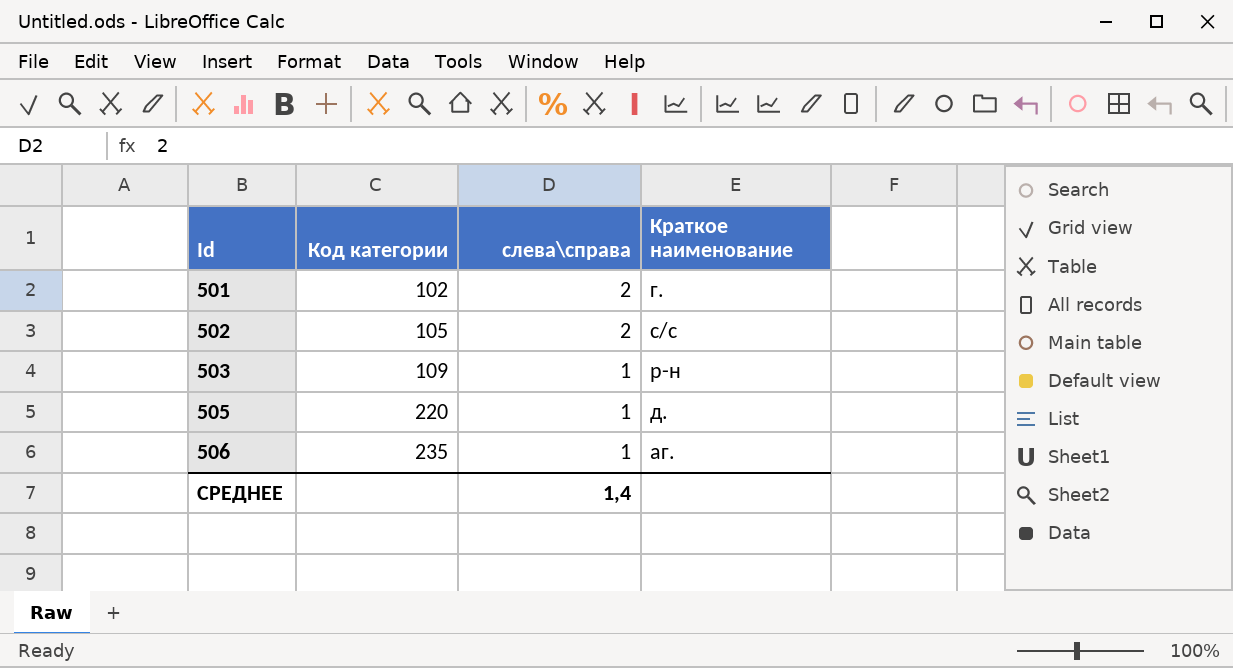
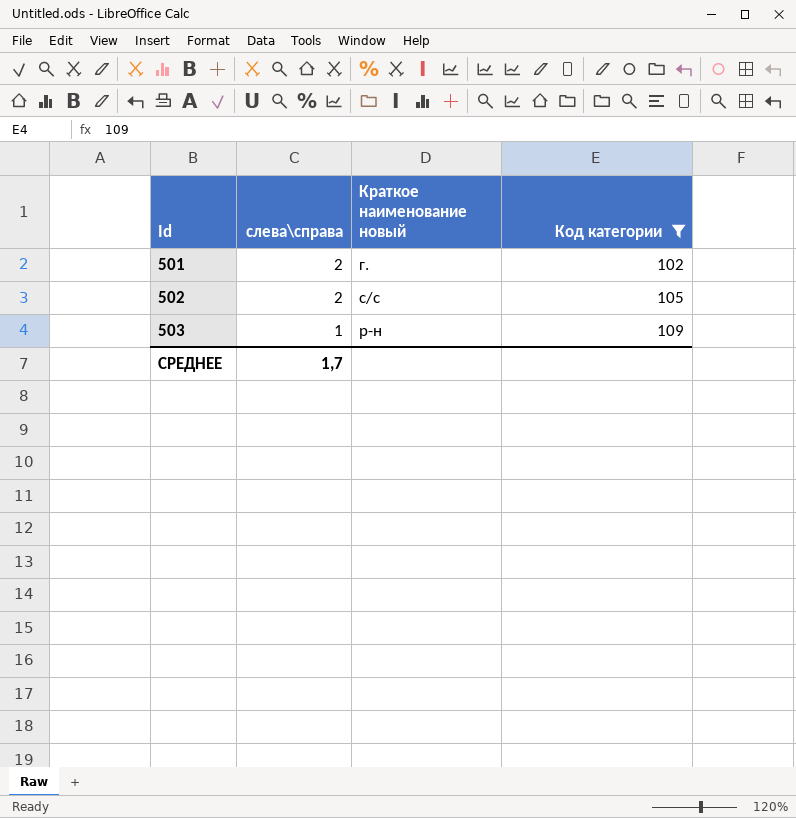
filter: none -> Код категории <= 109
column name: Краткое наименование -> Краткое наименование новый
column Код категории | position: 2 -> 4
СРЕДНЕЕ | слева\справа: 1,4 -> 1,7

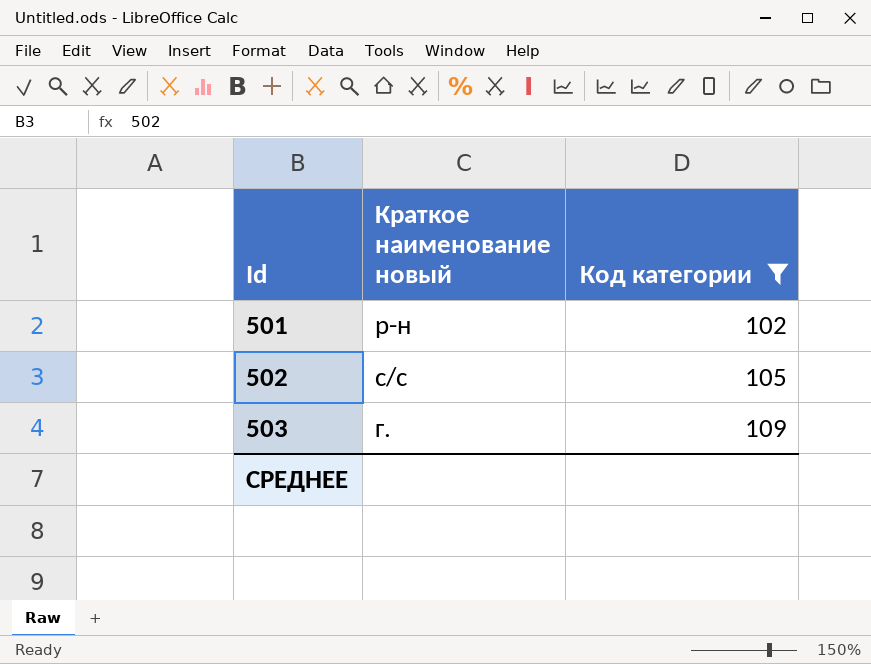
column слева\справа | position: 2 -> none
501 | Краткое наименование новый: г. -> р-н
503 | Краткое наименование новый: р-н -> г.

